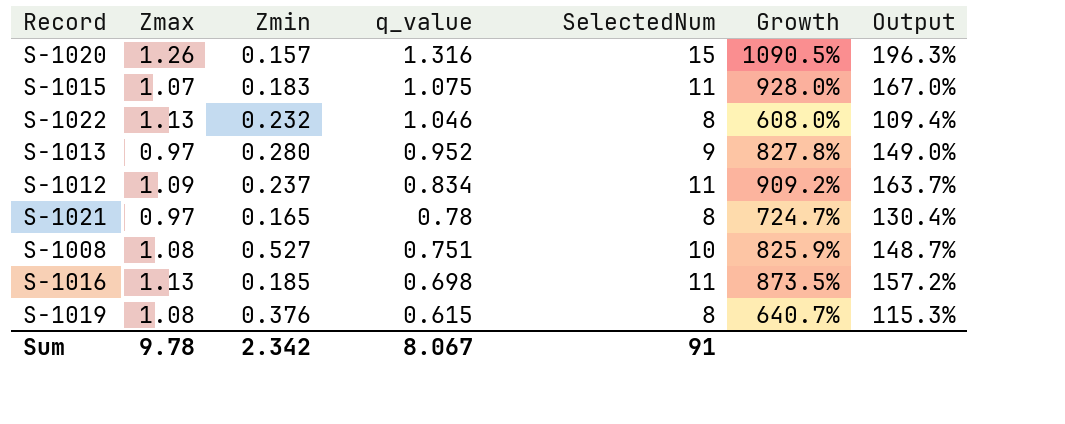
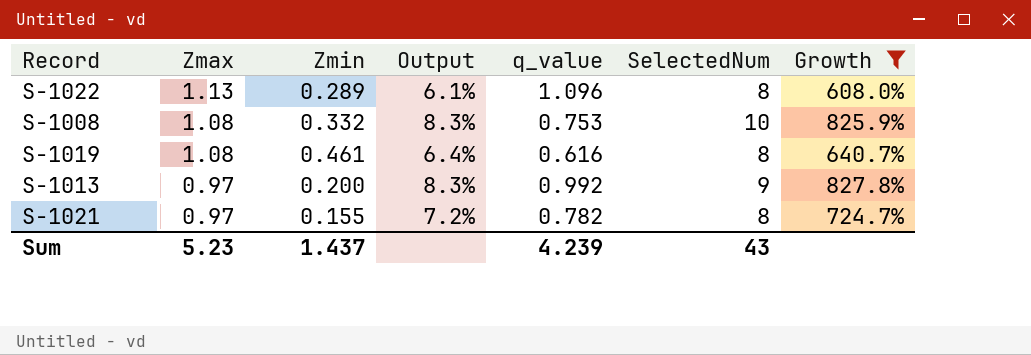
filter: none -> Growth <= 827.8%
row order: q_value descending -> Zmax descending
column Output | formula: [Growth] * 0.18 -> [Growth] * 0.01
column Output | position: 7 -> 4
S-1022 | Zmin: 0.232 -> 0.289
S-1022 | q_value: 1.046 -> 1.096
S-1008 | Zmin: 0.527 -> 0.332
S-1008 | q_value: 0.751 -> 0.753
S-1019 | Zmin: 0.376 -> 0.461
S-1019 | q_value: 0.615 -> 0.616
S-1013 | Zmin: 0.280 -> 0.200
S-1013 | q_value: 0.952 -> 0.992
S-1021 | Zmin: 0.165 -> 0.155
S-1021 | q_value: 0.78 -> 0.782
Sum | Zmax: 9.78 -> 5.23
Sum | Zmin: 2.342 -> 1.437
Sum | q_value: 8.067 -> 4.239
Sum | SelectedNum: 91 -> 43

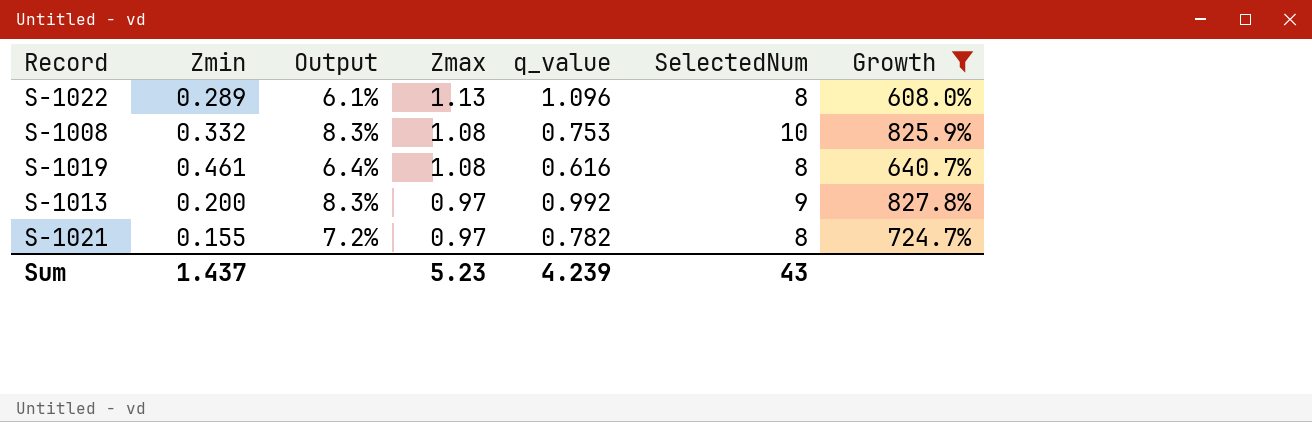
column Zmax | position: 2 -> 4

